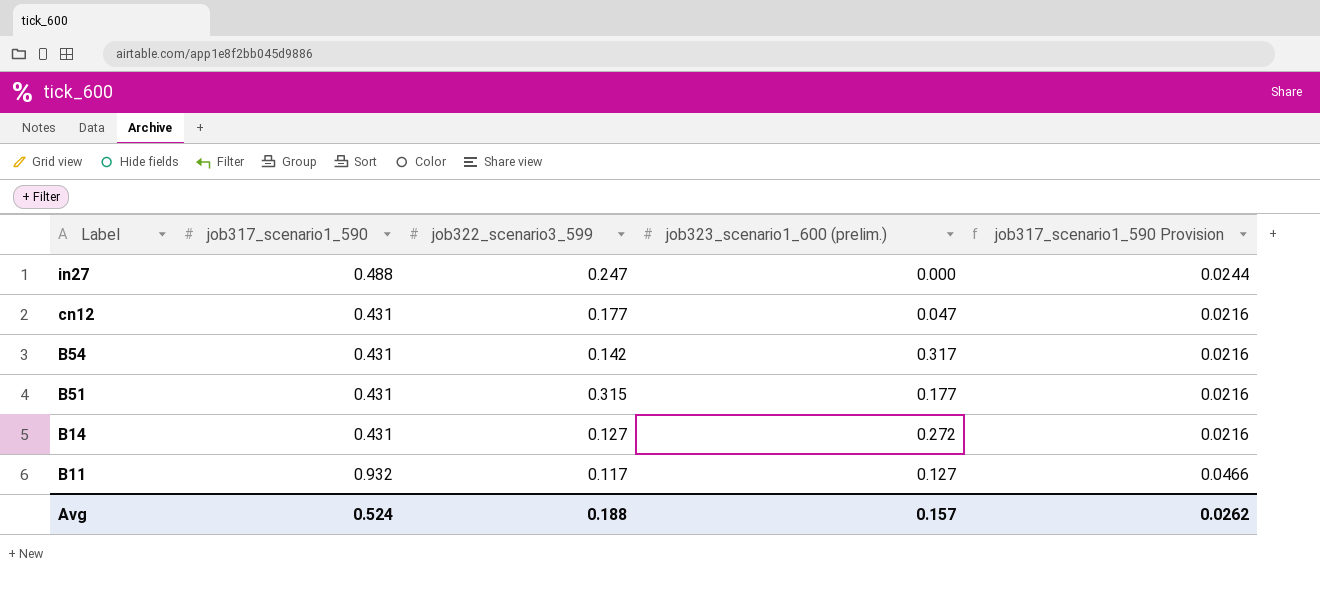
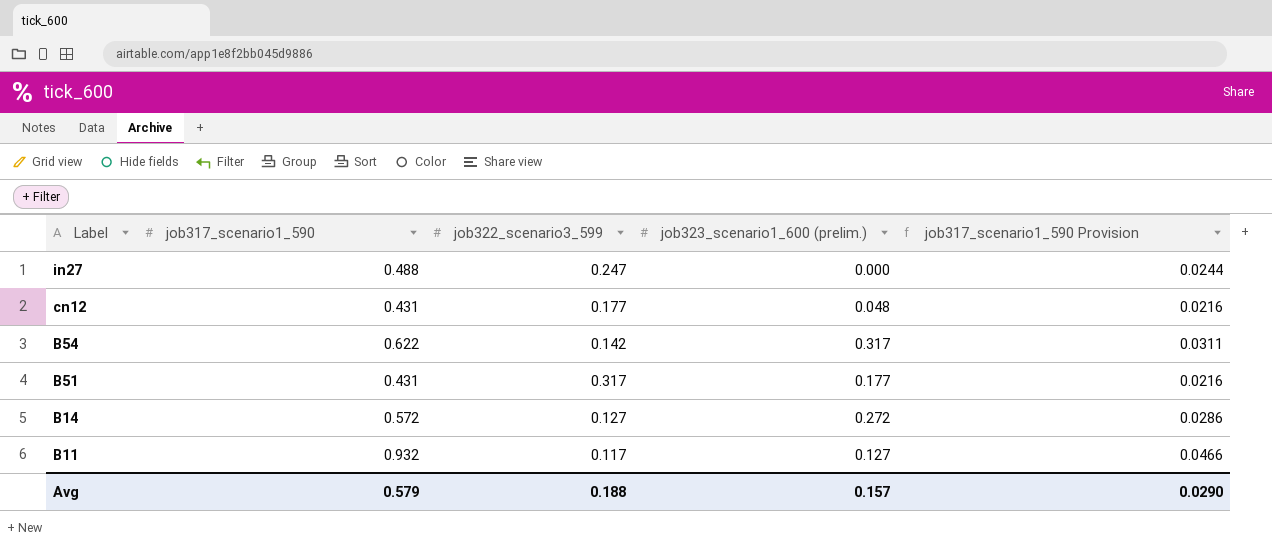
cn12 | job323_scenario1_600 (prelim.): 0.047 -> 0.048
B54 | job317_scenario1_590: 0.431 -> 0.622
B54 | job317_scenario1_590 Provision: 0.0216 -> 0.0311
B51 | job322_scenario3_599: 0.315 -> 0.317
B14 | job317_scenario1_590: 0.431 -> 0.572
B14 | job317_scenario1_590 Provision: 0.0216 -> 0.0286
Avg | job317_scenario1_590: 0.524 -> 0.579
Avg | job317_scenario1_590 Provision: 0.0262 -> 0.0290

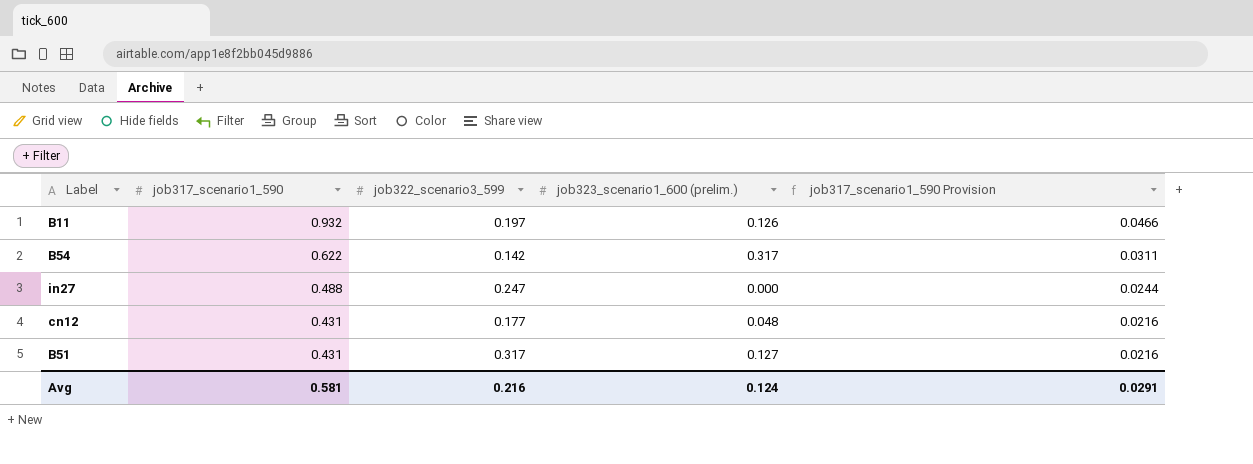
row order: Label descending -> job317_scenario1_590 descending
row B14: 0.572 | 0.127 | 0.272 | 0.0286 -> none
B11 | job322_scenario3_599: 0.117 -> 0.197
B11 | job323_scenario1_600 (prelim.): 0.127 -> 0.126
B51 | job323_scenario1_600 (prelim.): 0.177 -> 0.127
Avg | job317_scenario1_590: 0.579 -> 0.581
Avg | job322_scenario3_599: 0.188 -> 0.216
Avg | job323_scenario1_600 (prelim.): 0.157 -> 0.124
Avg | job317_scenario1_590 Provision: 0.0290 -> 0.0291

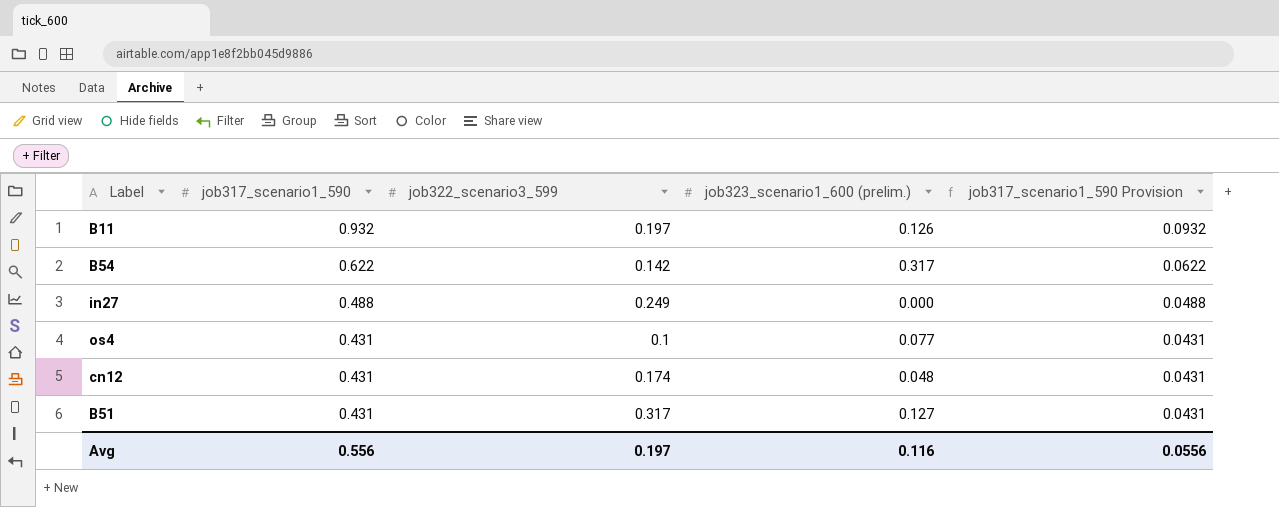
column job317_scenario1_590 Provision | formula: [job317_scenario1_590] * 0.05 -> [job317_scenario1_590] * 0.1
in27 | job322_scenario3_599: 0.247 -> 0.249
row os4: none -> 0.431 | 0.1 | 0.077 | 0.0431
cn12 | job322_scenario3_599: 0.177 -> 0.174
Avg | job317_scenario1_590: 0.581 -> 0.556
Avg | job322_scenario3_599: 0.216 -> 0.197
Avg | job323_scenario1_600 (prelim.): 0.124 -> 0.116
Avg | job317_scenario1_590 Provision: 0.0291 -> 0.0556

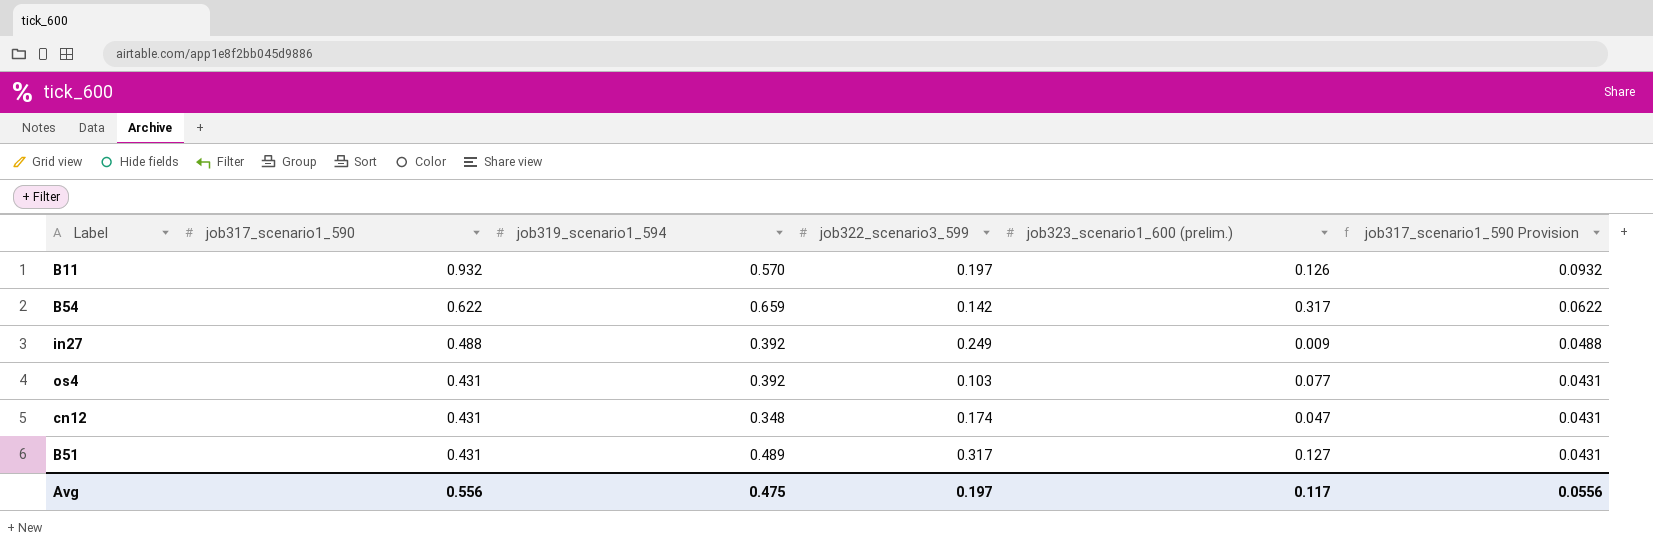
column job319_scenario1_594 | position: none -> 3
in27 | job323_scenario1_600 (prelim.): 0.000 -> 0.009
os4 | job322_scenario3_599: 0.1 -> 0.103
cn12 | job323_scenario1_600 (prelim.): 0.048 -> 0.047
Avg | job323_scenario1_600 (prelim.): 0.116 -> 0.117

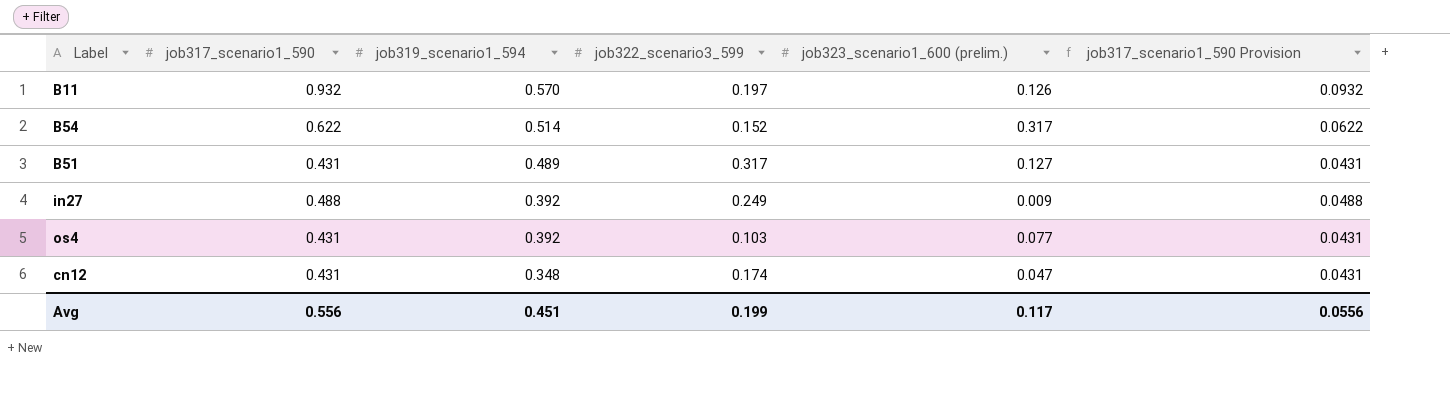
row order: job317_scenario1_590 descending -> job319_scenario1_594 descending
B54 | job319_scenario1_594: 0.659 -> 0.514
B54 | job322_scenario3_599: 0.142 -> 0.152
Avg | job319_scenario1_594: 0.475 -> 0.451
Avg | job322_scenario3_599: 0.197 -> 0.199

